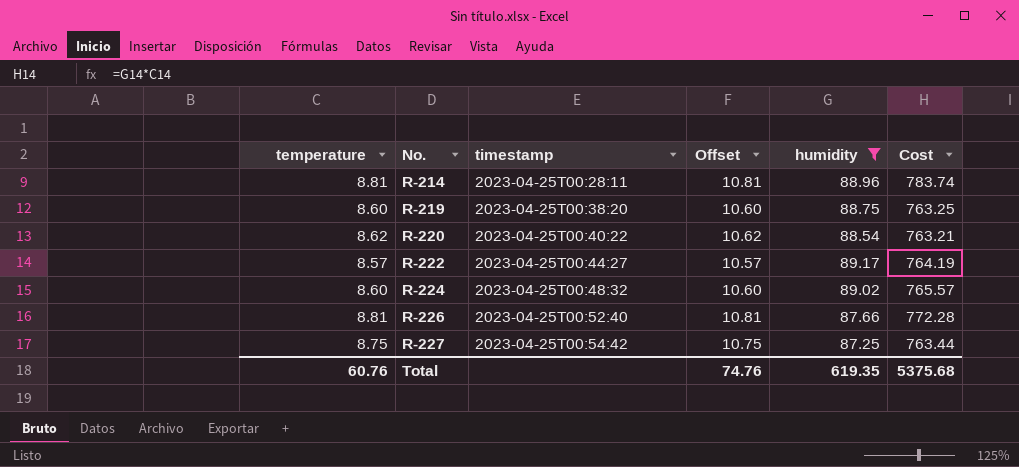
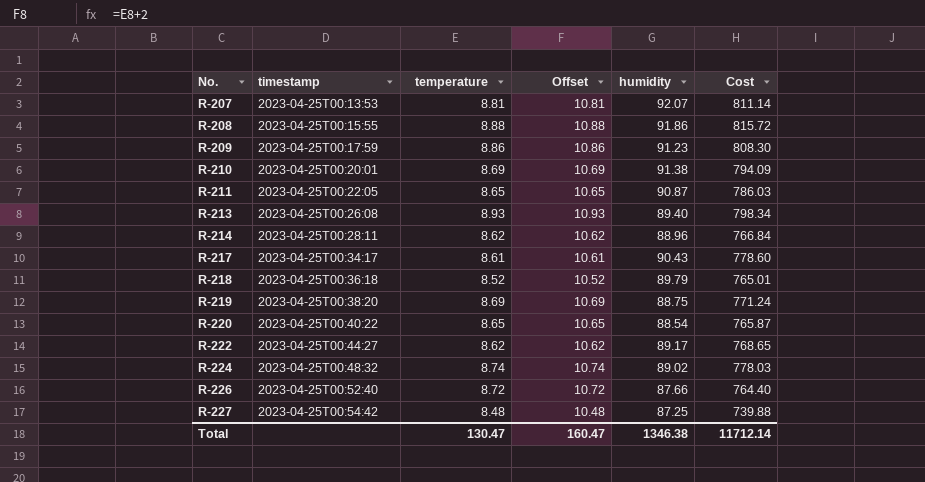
filter: humidity <= 89.17 -> none
column temperature | position: 1 -> 3
R-214 | temperature: 8.81 -> 8.62
R-214 | Offset: 10.81 -> 10.62
R-214 | Cost: 783.74 -> 766.84
R-219 | temperature: 8.60 -> 8.69
R-219 | Offset: 10.60 -> 10.69
R-219 | Cost: 763.25 -> 771.24
R-220 | temperature: 8.62 -> 8.65
R-220 | Offset: 10.62 -> 10.65
R-220 | Cost: 763.21 -> 765.87
R-222 | temperature: 8.57 -> 8.62
R-222 | Offset: 10.57 -> 10.62
R-222 | Cost: 764.19 -> 768.65
R-224 | temperature: 8.60 -> 8.74
R-224 | Offset: 10.60 -> 10.74
R-224 | Cost: 765.57 -> 778.03
R-226 | temperature: 8.81 -> 8.72
R-226 | Offset: 10.81 -> 10.72
R-226 | Cost: 772.28 -> 764.40
R-227 | temperature: 8.75 -> 8.48
R-227 | Offset: 10.75 -> 10.48
R-227 | Cost: 763.44 -> 739.88
Total | temperature: 60.76 -> 130.47
Total | Offset: 74.76 -> 160.47
Total | humidity: 619.35 -> 1346.38
Total | Cost: 5375.68 -> 11712.14

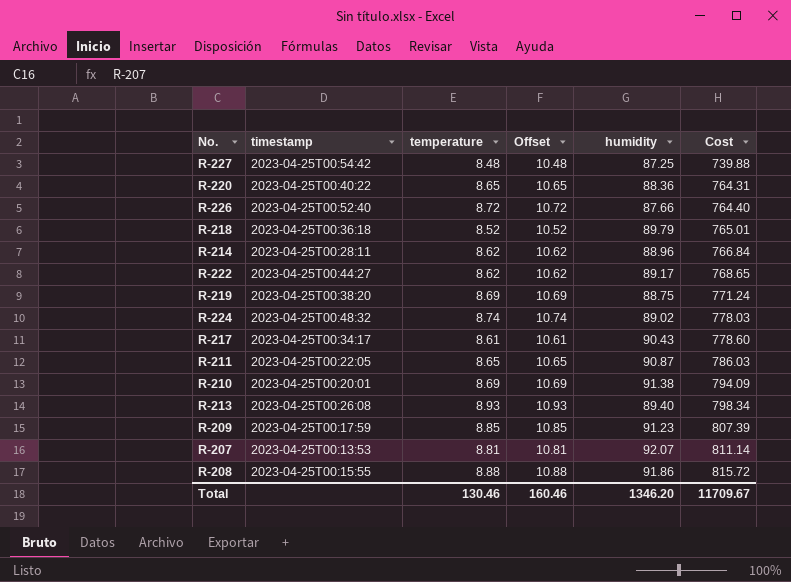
row order: No. ascending -> Cost ascending
R-220 | humidity: 88.54 -> 88.36
R-220 | Cost: 765.87 -> 764.31
R-209 | temperature: 8.86 -> 8.85
R-209 | Offset: 10.86 -> 10.85
R-209 | Cost: 808.30 -> 807.39
Total | temperature: 130.47 -> 130.46
Total | Offset: 160.47 -> 160.46
Total | humidity: 1346.38 -> 1346.20
Total | Cost: 11712.14 -> 11709.67

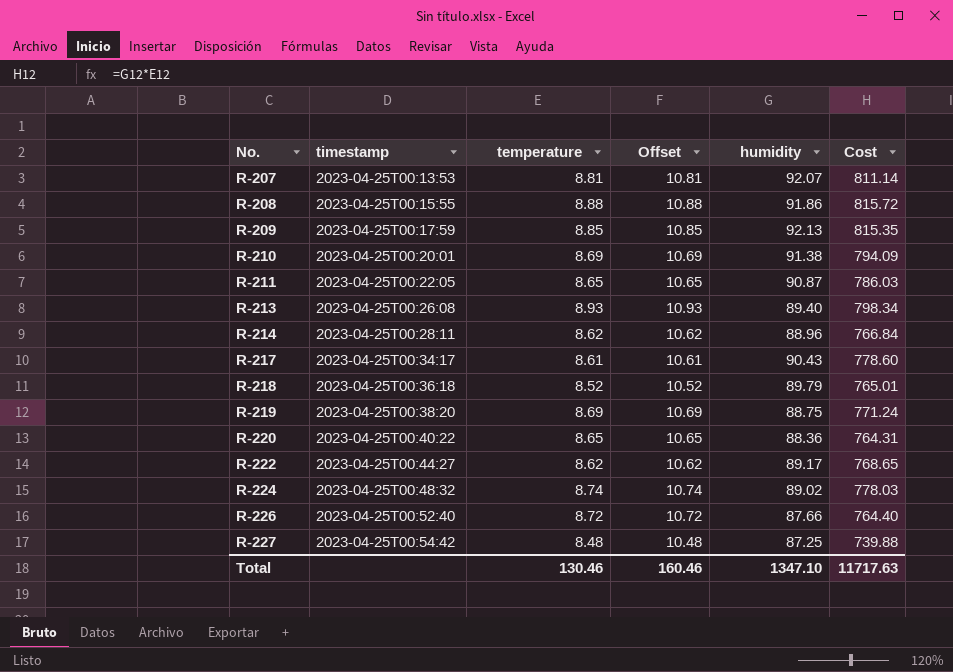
row order: Cost ascending -> No. ascending
R-209 | humidity: 91.23 -> 92.13
R-209 | Cost: 807.39 -> 815.35
Total | humidity: 1346.20 -> 1347.10
Total | Cost: 11709.67 -> 11717.63

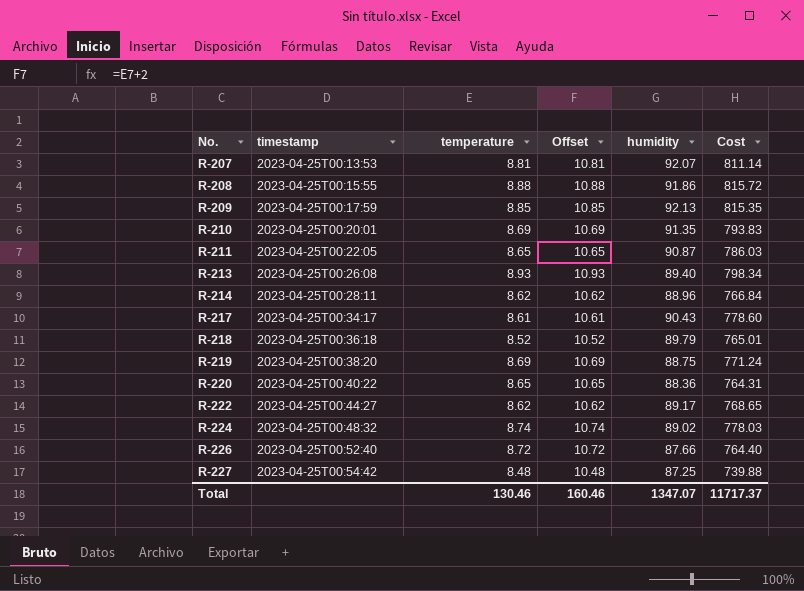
R-210 | humidity: 91.38 -> 91.35
R-210 | Cost: 794.09 -> 793.83
Total | humidity: 1347.10 -> 1347.07
Total | Cost: 11717.63 -> 11717.37

